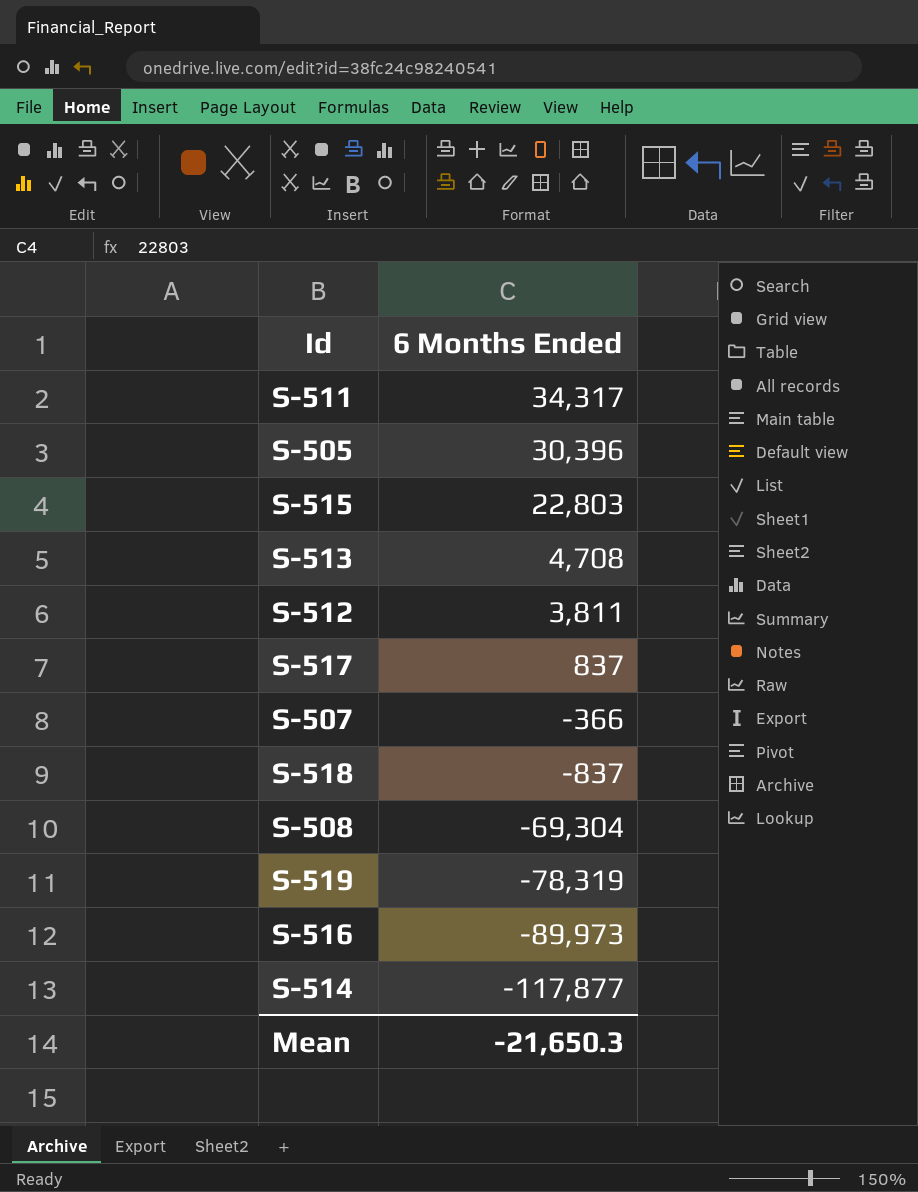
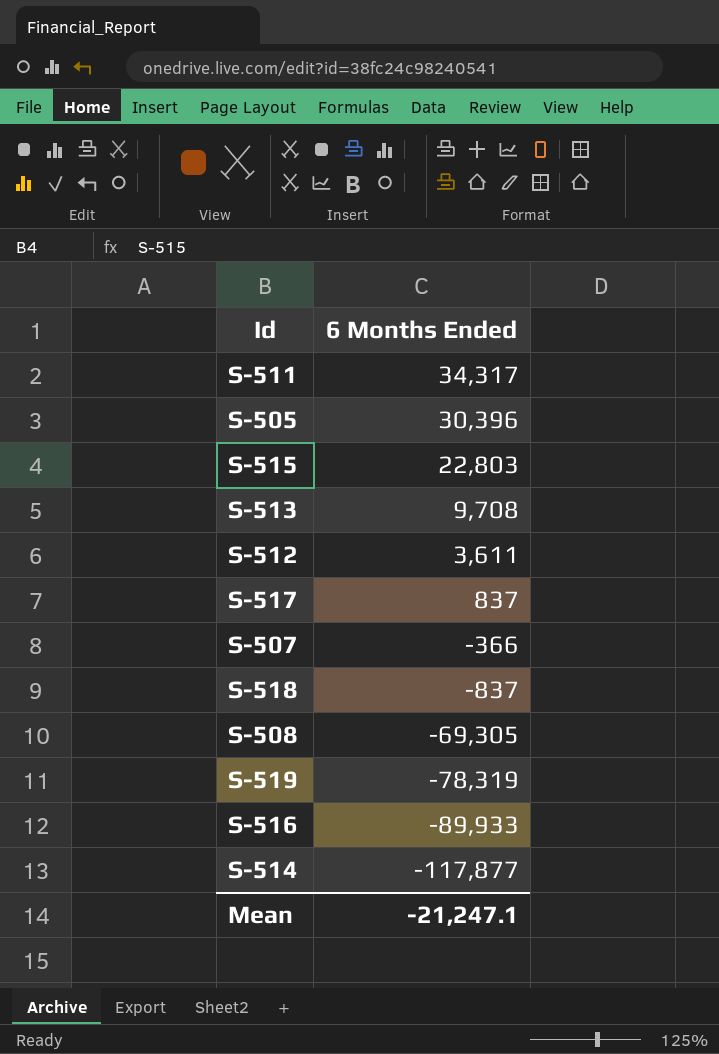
S-513 | 6 Months Ended: 4,708 -> 9,708
S-512 | 6 Months Ended: 3,811 -> 3,611
S-508 | 6 Months Ended: -69,304 -> -69,305
S-516 | 6 Months Ended: -89,973 -> -89,933
Mean | 6 Months Ended: -21,650.3 -> -21,247.1

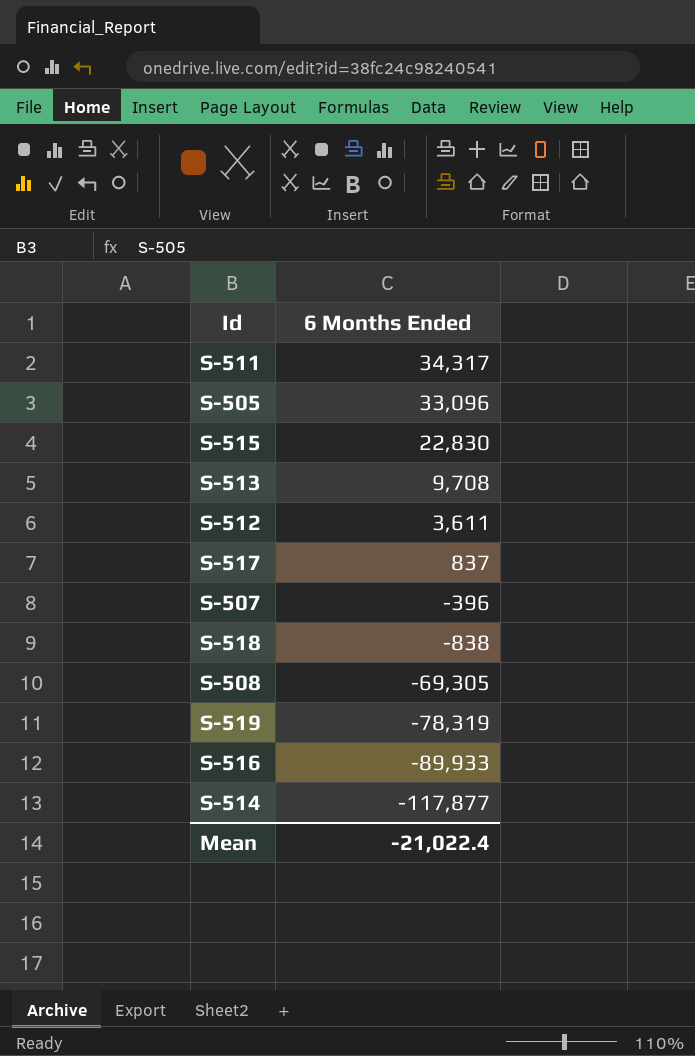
S-505 | 6 Months Ended: 30,396 -> 33,096
S-515 | 6 Months Ended: 22,803 -> 22,830
S-507 | 6 Months Ended: -366 -> -396
S-518 | 6 Months Ended: -837 -> -838
Mean | 6 Months Ended: -21,247.1 -> -21,022.4

